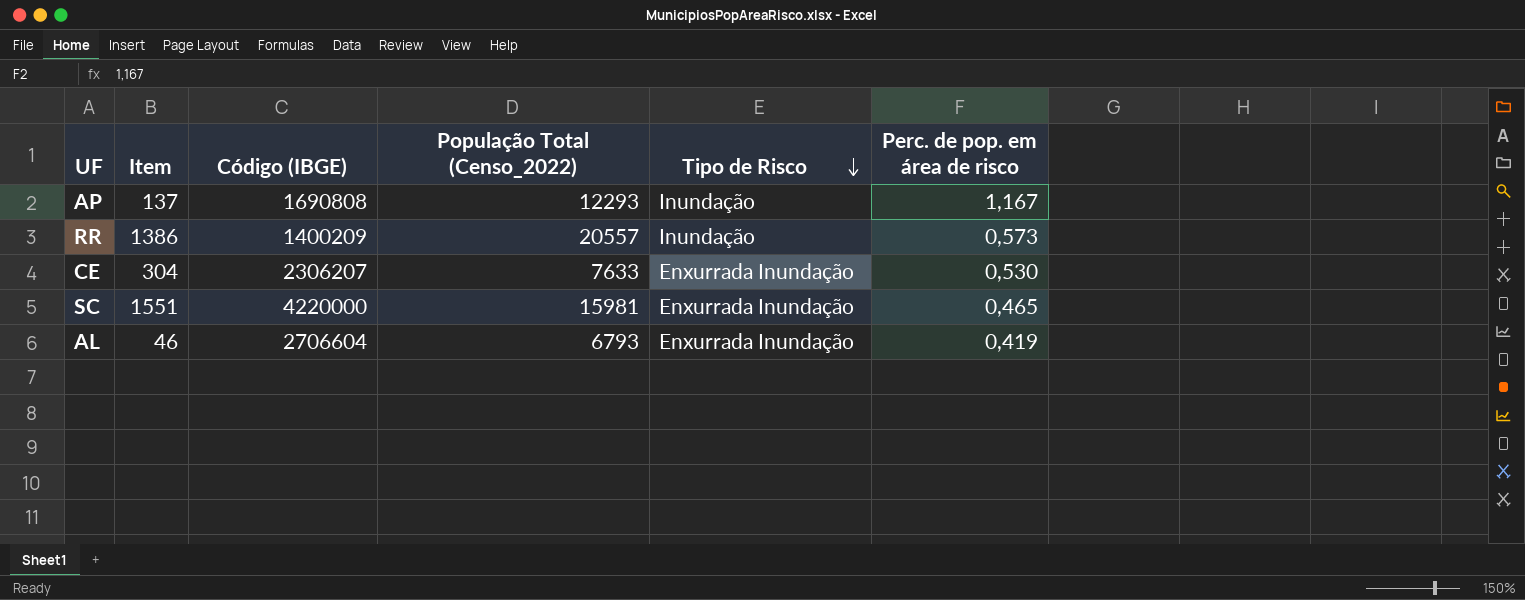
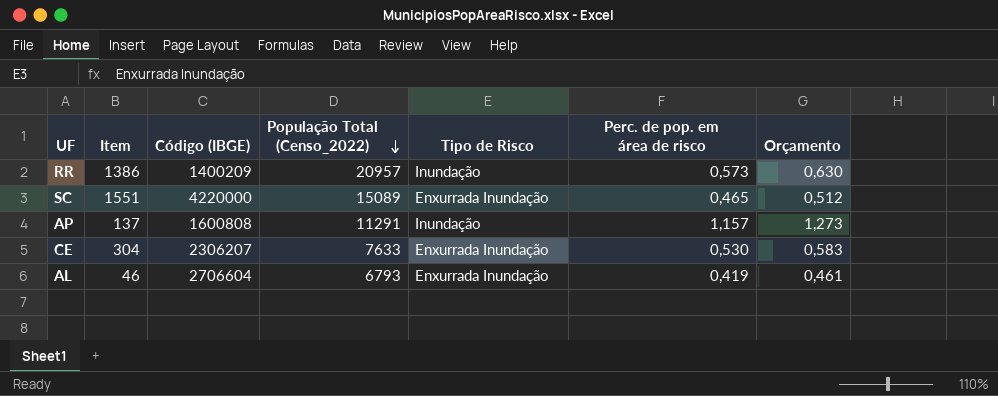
row order: Tipo de Risco descending -> População Total (Censo_2022) descending
column Orçamento | formula: none -> [Perc. de pop. em área de risco] * 1,1
RR | População Total (Censo_2022): 20557 -> 20957
SC | População Total (Censo_2022): 15981 -> 15089
AP | Código (IBGE): 1690808 -> 1600808
AP | População Total (Censo_2022): 12293 -> 11291
AP | Perc. de pop. em área de risco: 1,167 -> 1,157

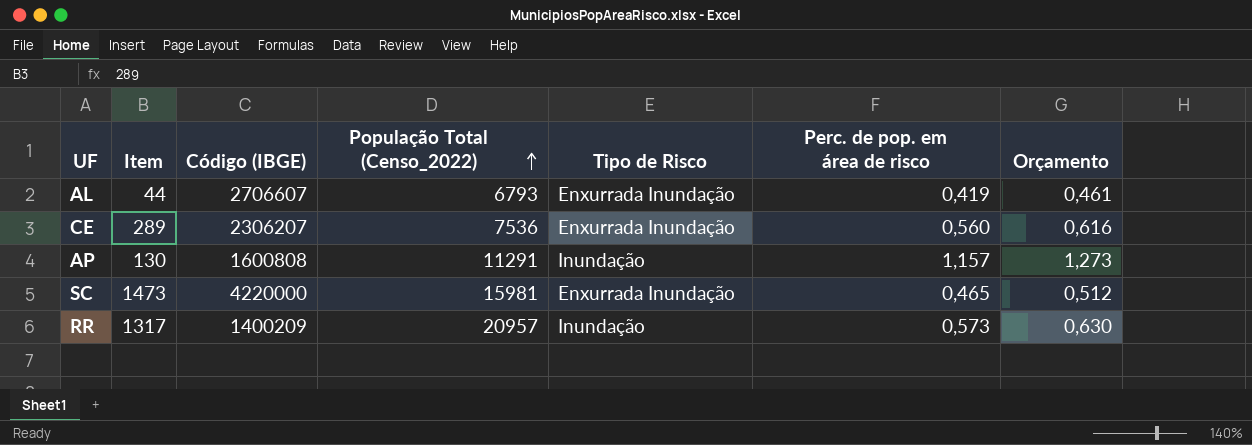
row order: População Total (Censo_2022) descending -> População Total (Censo_2022) ascending
AL | Item: 46 -> 44
AL | Código (IBGE): 2706604 -> 2706607
CE | Item: 304 -> 289
CE | População Total (Censo_2022): 7633 -> 7536
CE | Perc. de pop. em área de risco: 0,530 -> 0,560
CE | Orçamento: 0,583 -> 0,616
AP | Item: 137 -> 130
SC | Item: 1551 -> 1473
SC | População Total (Censo_2022): 15089 -> 15981
RR | Item: 1386 -> 1317

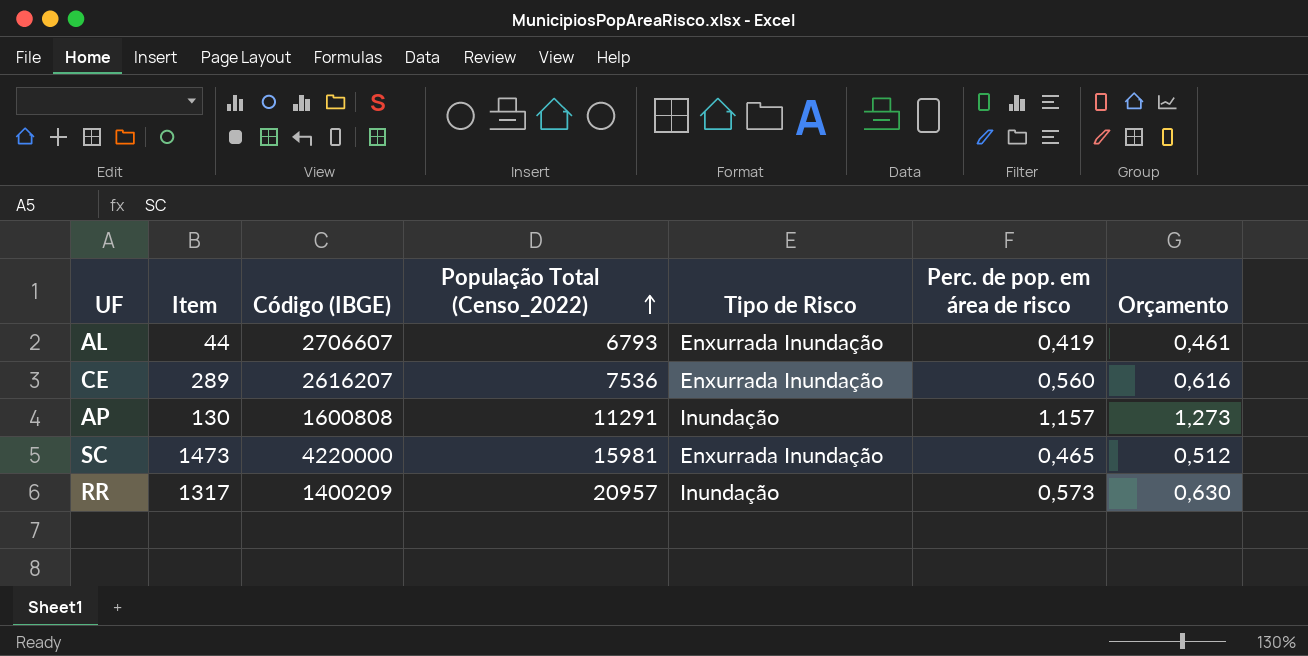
CE | Código (IBGE): 2306207 -> 2616207

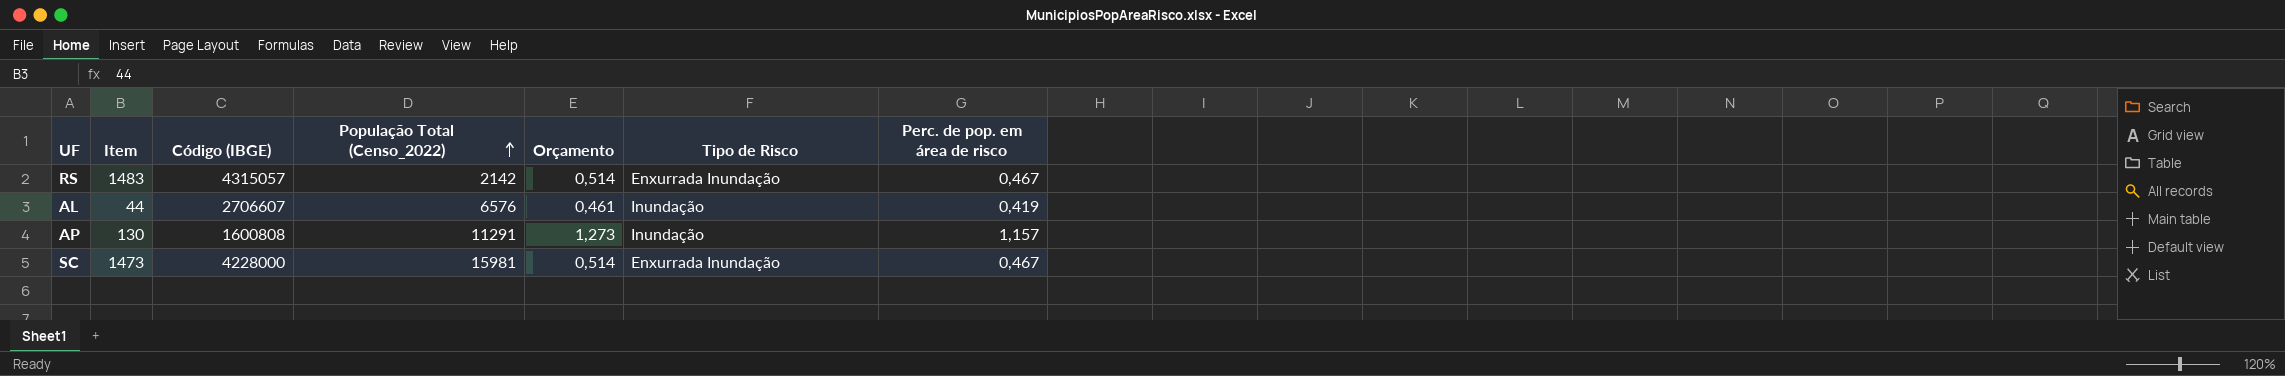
column Orçamento | position: 7 -> 5
row CE: 289 | 2616207 | 7536 | Enxurrada Inundação | 0,560 | 0,616 -> none
row RR: 1317 | 1400209 | 20957 | Inundação | 0,573 | 0,630 -> none
row RS: none -> 1483 | 4315057 | 2142 | 0,514 | Enxurrada Inundação | 0,467
AL | População Total (Censo_2022): 6793 -> 6576
AL | Tipo de Risco: Enxurrada Inundação -> Inundação
SC | Código (IBGE): 4220000 -> 4228000
SC | Orçamento: 0,512 -> 0,514
SC | Perc. de pop. em área de risco: 0,465 -> 0,467

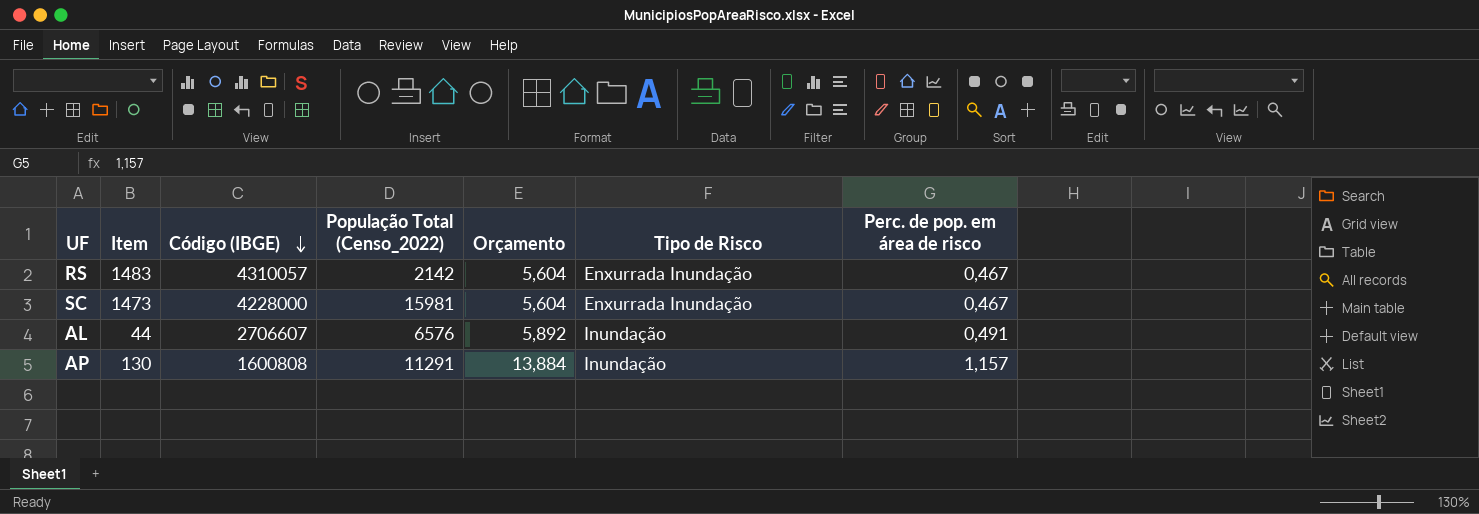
row order: População Total (Censo_2022) ascending -> Código (IBGE) descending
column Orçamento | formula: [Perc. de pop. em área de risco] * 1,1 -> [Perc. de pop. em área de risco] * 12
RS | Código (IBGE): 4315057 -> 4310057
AL | Perc. de pop. em área de risco: 0,419 -> 0,491

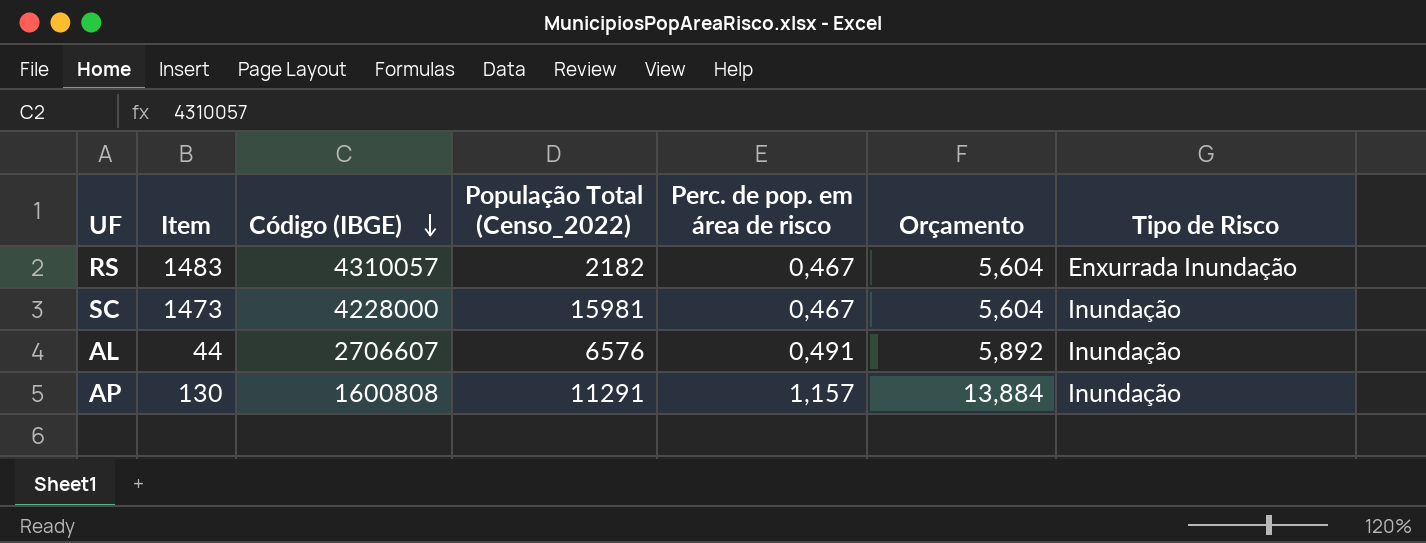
column Perc. de pop. em área de risco | position: 7 -> 5
RS | População Total (Censo_2022): 2142 -> 2182
SC | Tipo de Risco: Enxurrada Inundação -> Inundação

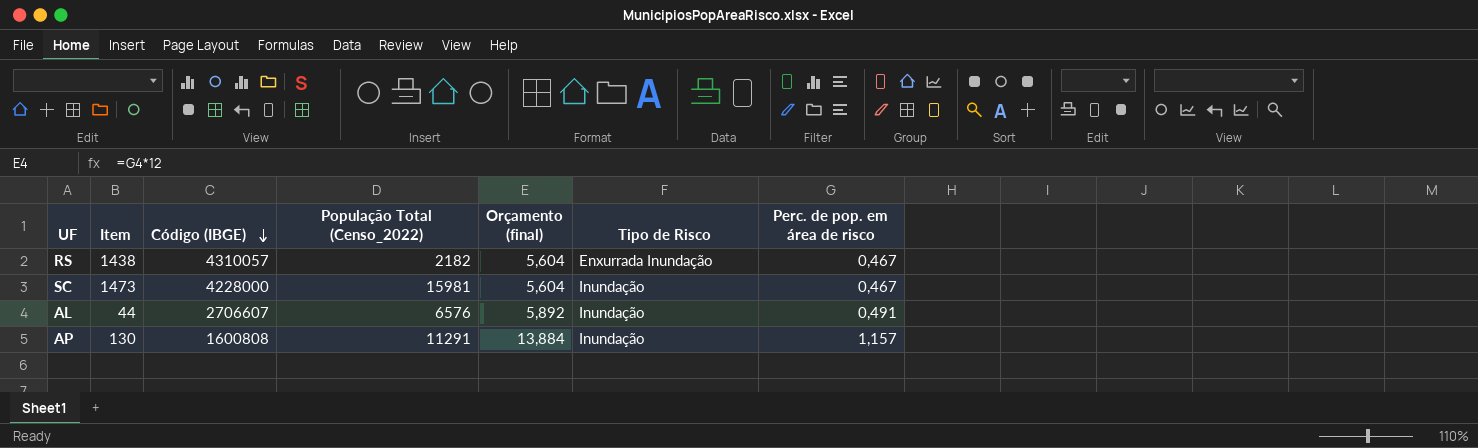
column name: Orçamento -> Orçamento (final)
column Perc. de pop. em área de risco | position: 5 -> 7
RS | Item: 1483 -> 1438

